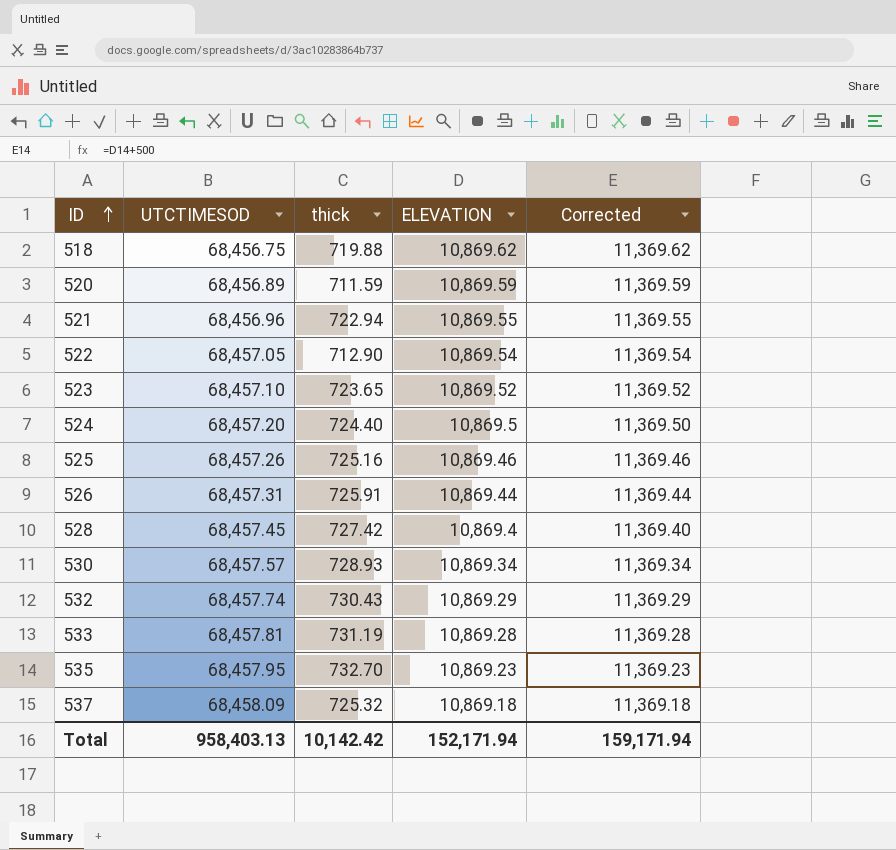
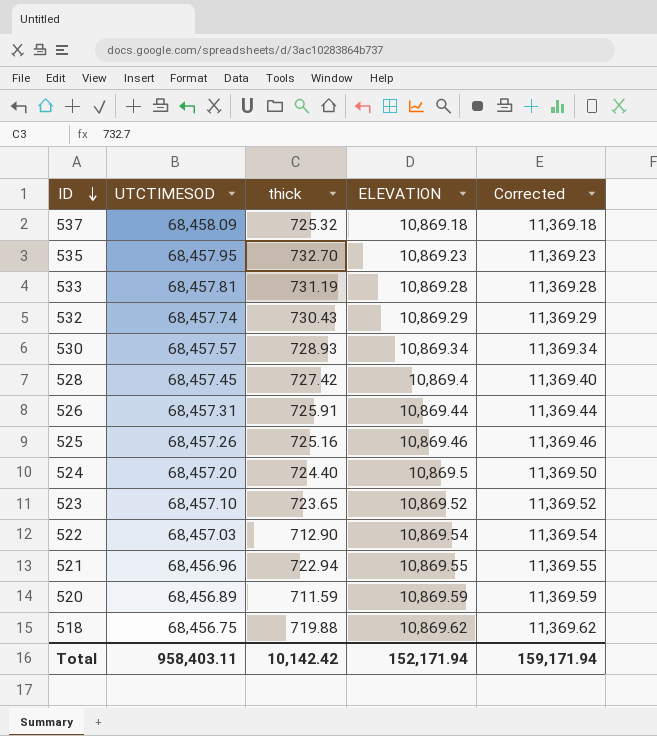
row order: ID ascending -> ID descending
522 | UTCTIMESOD: 68,457.05 -> 68,457.03
Total | UTCTIMESOD: 958,403.13 -> 958,403.11

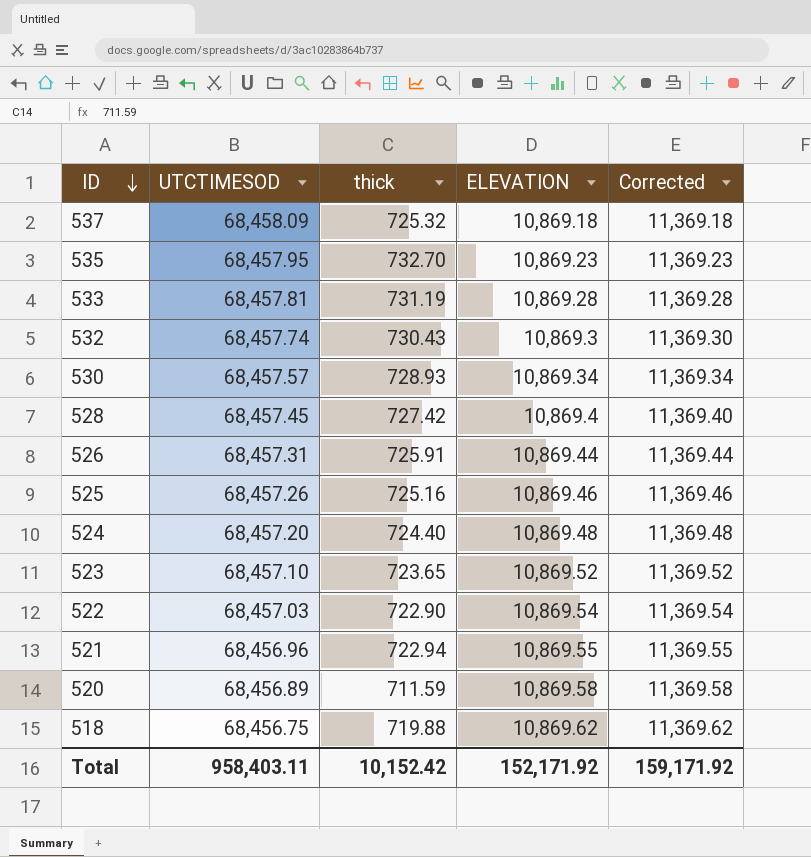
532 | ELEVATION: 10,869.29 -> 10,869.3
532 | Corrected: 11,369.29 -> 11,369.30
524 | ELEVATION: 10,869.5 -> 10,869.48
524 | Corrected: 11,369.50 -> 11,369.48
522 | thick: 712.90 -> 722.90
520 | ELEVATION: 10,869.59 -> 10,869.58
520 | Corrected: 11,369.59 -> 11,369.58
Total | thick: 10,142.42 -> 10,152.42
Total | ELEVATION: 152,171.94 -> 152,171.92
Total | Corrected: 159,171.94 -> 159,171.92

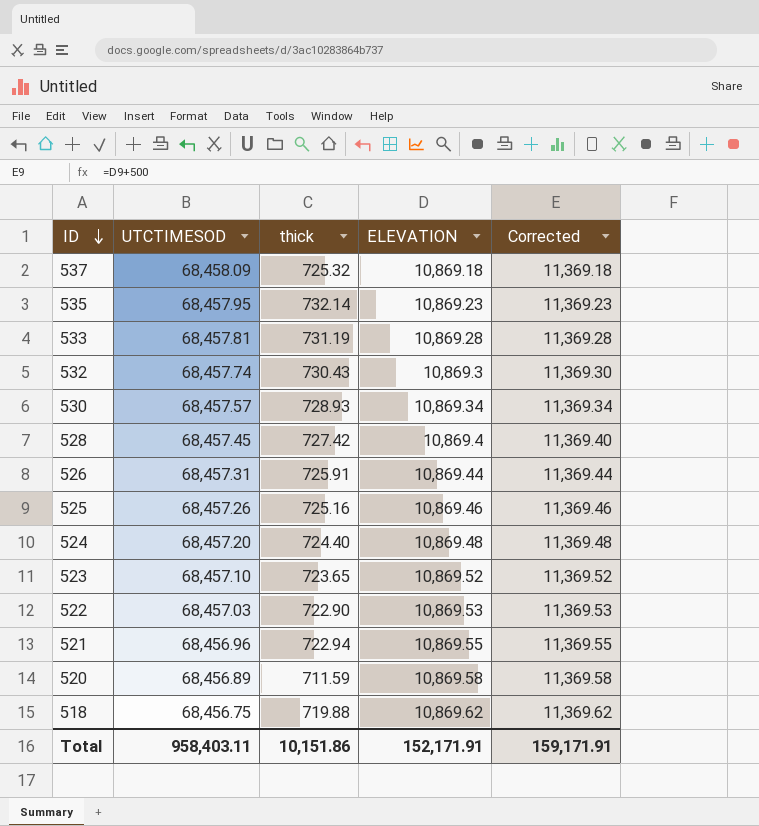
535 | thick: 732.70 -> 732.14
522 | ELEVATION: 10,869.54 -> 10,869.53
522 | Corrected: 11,369.54 -> 11,369.53
Total | thick: 10,152.42 -> 10,151.86
Total | ELEVATION: 152,171.92 -> 152,171.91
Total | Corrected: 159,171.92 -> 159,171.91

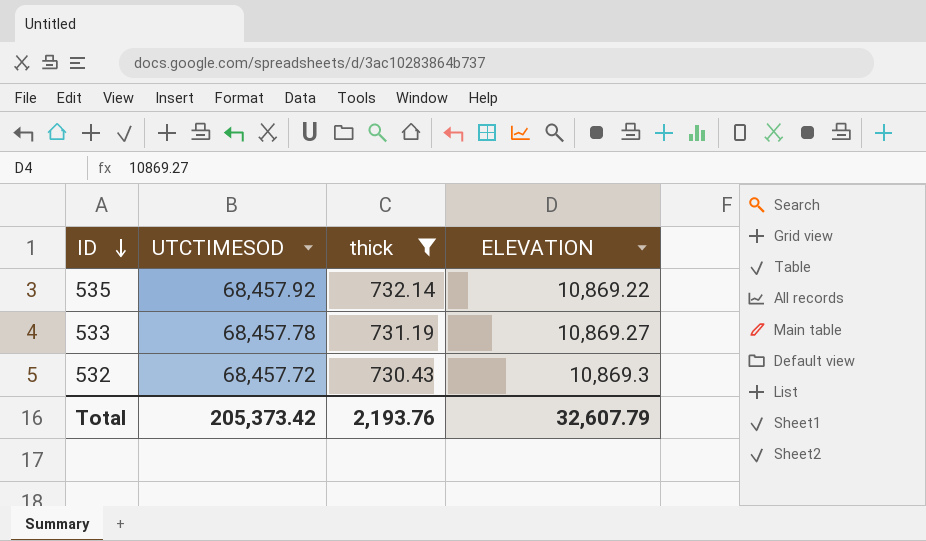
filter: none -> thick >= 730.43
column Corrected | formula: [ELEVATION] + 500 -> none
535 | UTCTIMESOD: 68,457.95 -> 68,457.92
535 | ELEVATION: 10,869.23 -> 10,869.22
533 | UTCTIMESOD: 68,457.81 -> 68,457.78
533 | ELEVATION: 10,869.28 -> 10,869.27
532 | UTCTIMESOD: 68,457.74 -> 68,457.72
Total | UTCTIMESOD: 958,403.11 -> 205,373.42
Total | thick: 10,151.86 -> 2,193.76
Total | ELEVATION: 152,171.91 -> 32,607.79

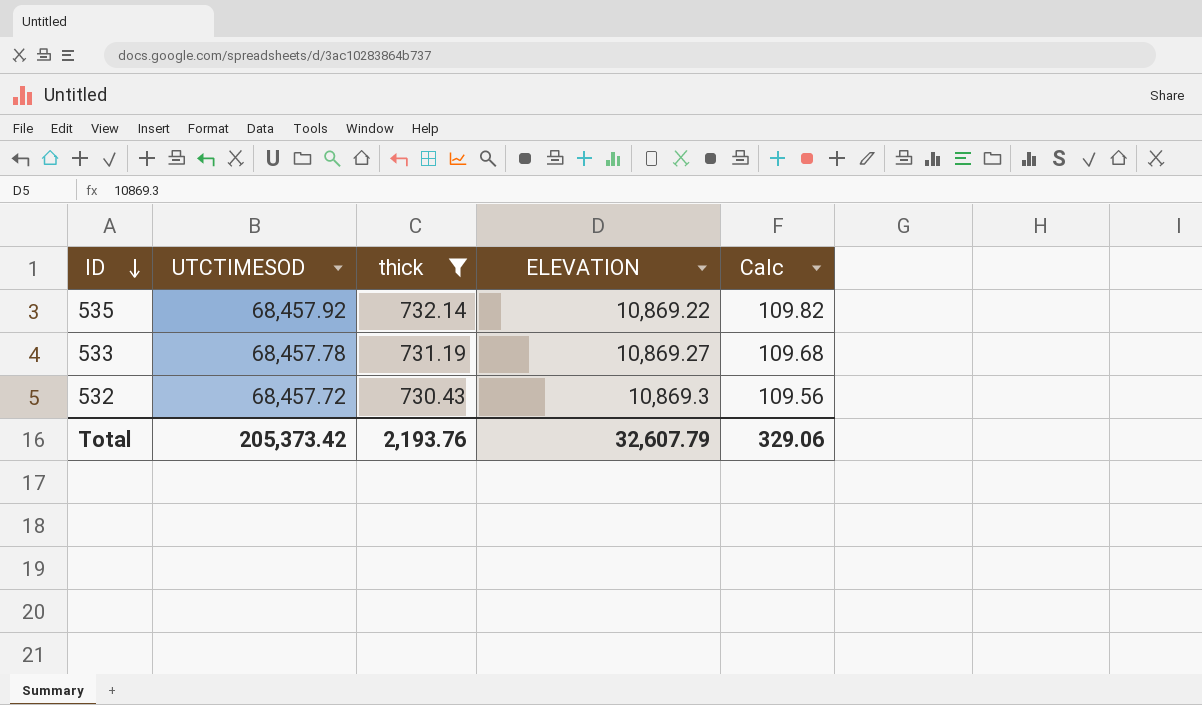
column Calc | formula: none -> [thick] * 0.15

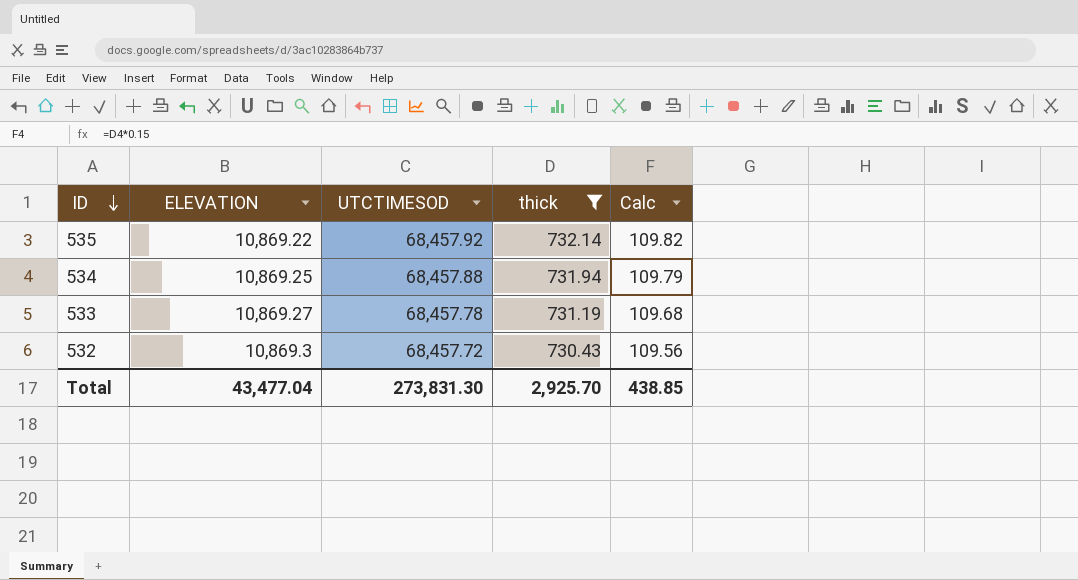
column ELEVATION | position: 4 -> 2
row 534: none -> 10,869.25 | 68,457.88 | 731.94 | 109.79
Total | ELEVATION: 32,607.79 -> 43,477.04
Total | UTCTIMESOD: 205,373.42 -> 273,831.30
Total | thick: 2,193.76 -> 2,925.70
Total | Calc: 329.06 -> 438.85

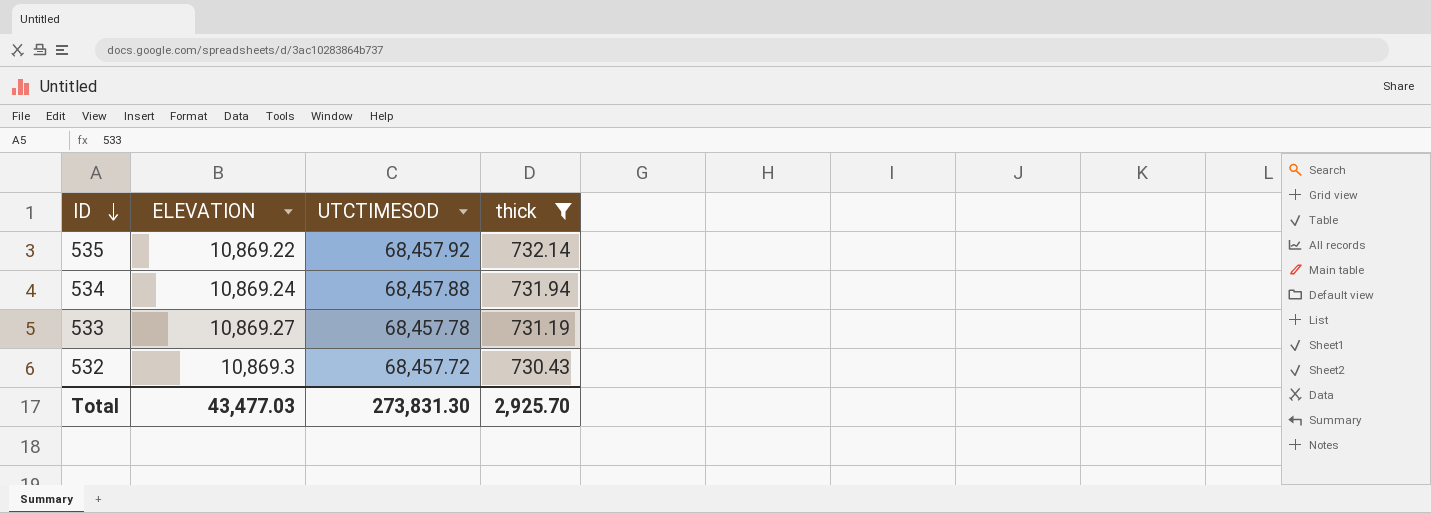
column Calc | formula: [thick] * 0.15 -> none
534 | ELEVATION: 10,869.25 -> 10,869.24
Total | ELEVATION: 43,477.04 -> 43,477.03

